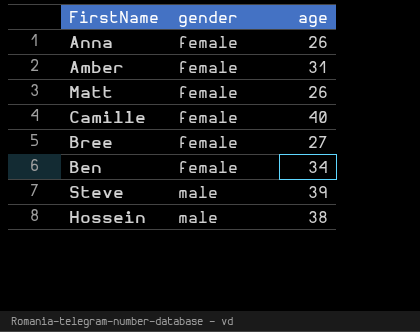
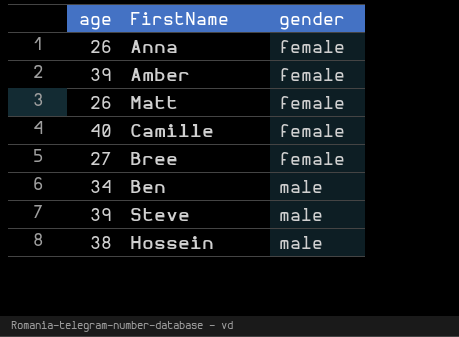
column age | position: 3 -> 1
Amber | age: 31 -> 39
Ben | gender: female -> male

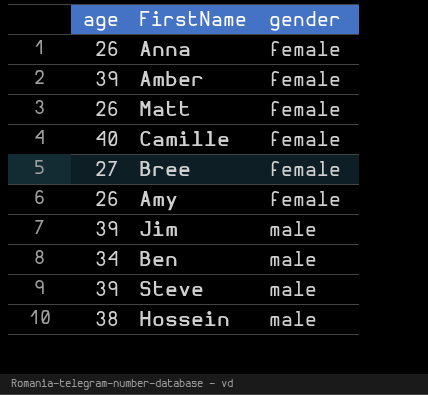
row Amy: none -> 26 | female
row Jim: none -> 39 | male

